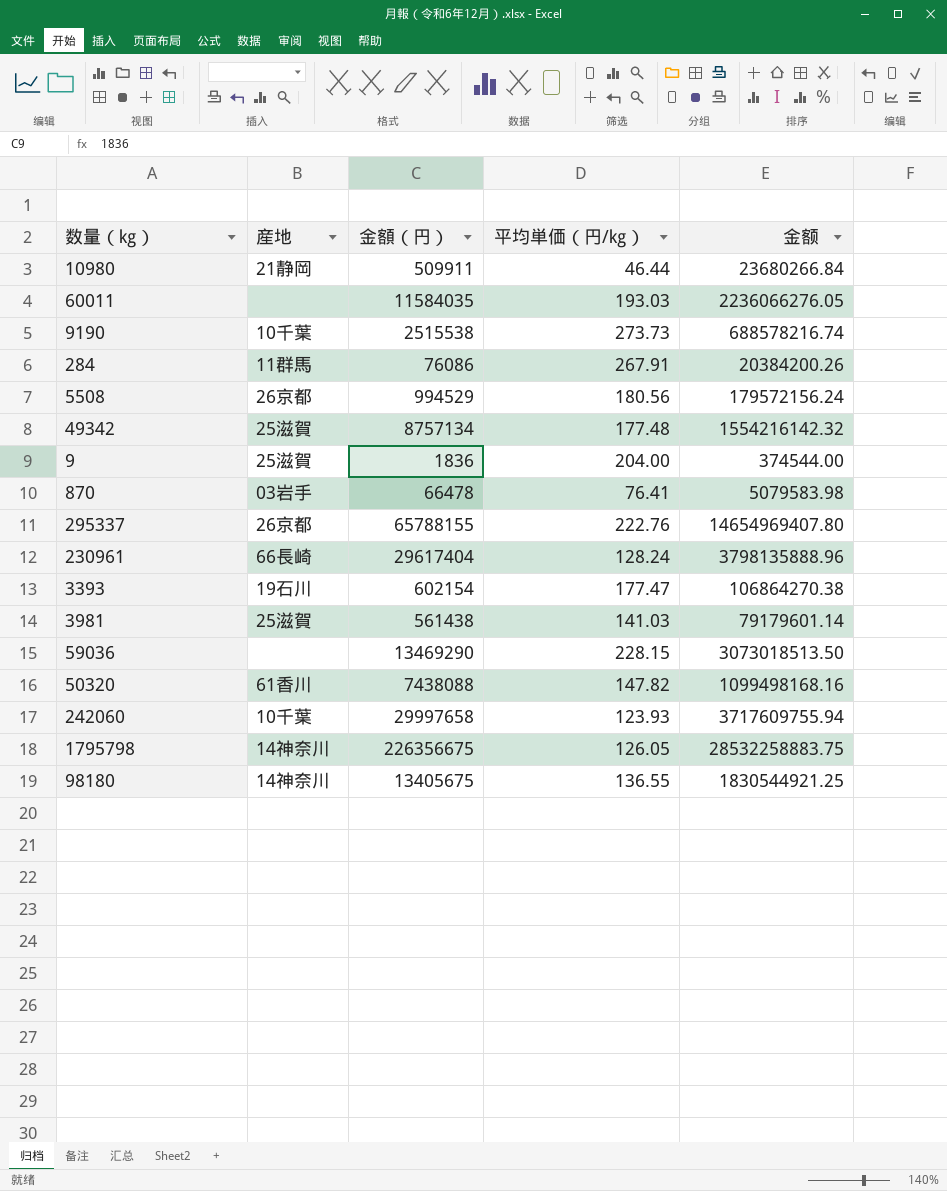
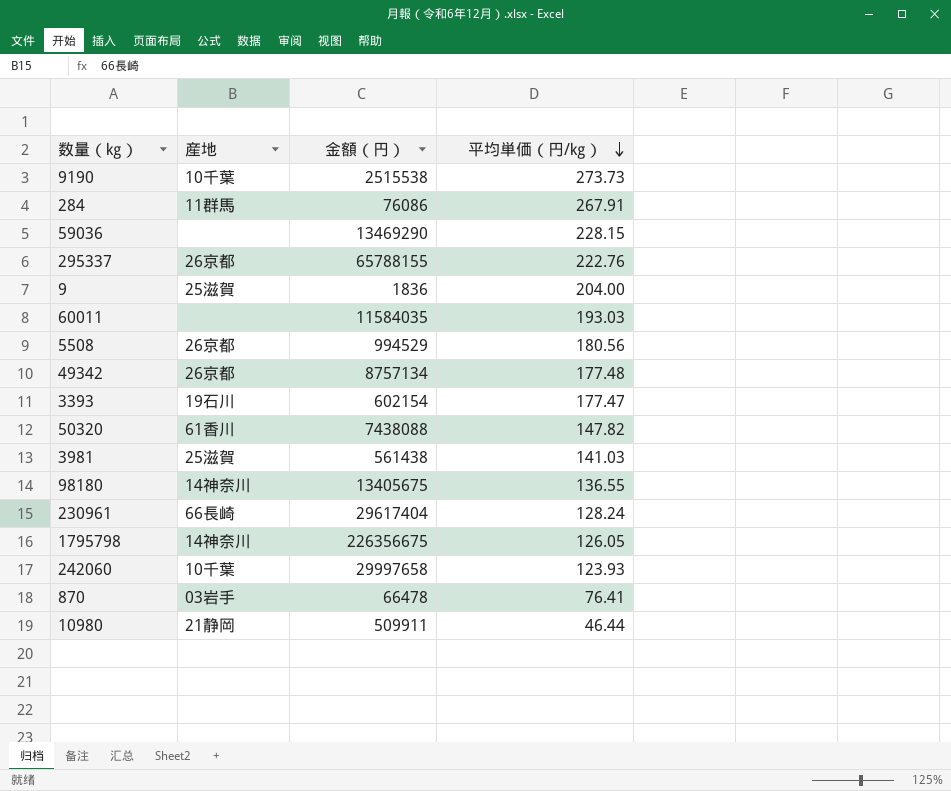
row order: none -> 平均単価（円/㎏） descending
column 金额 | formula: [金額（円）] * [平均単価（円/㎏）] -> none
49342 | 産地: 25滋賀 -> 26京都

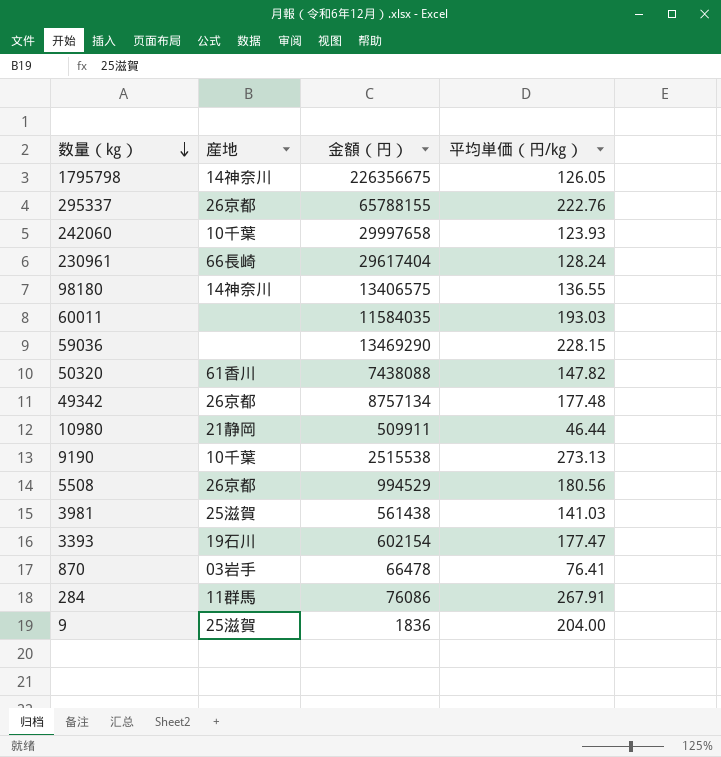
row order: 平均単価（円/㎏） descending -> 数量（㎏） descending
98180 | 金額（円）: 13405675 -> 13406575
9190 | 平均単価（円/㎏）: 273.73 -> 273.13

